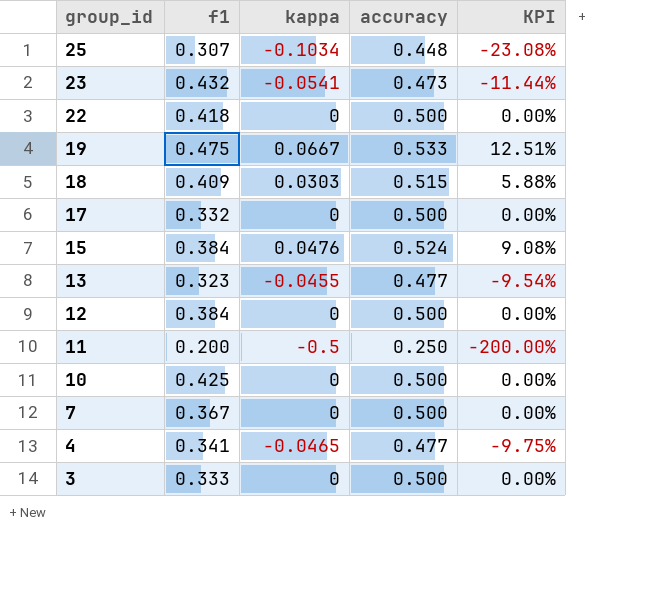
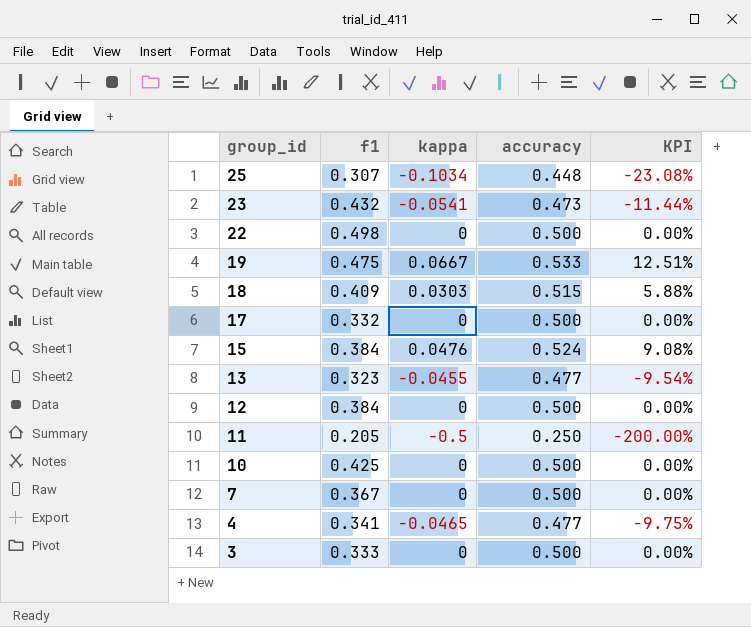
22 | f1: 0.418 -> 0.498
11 | f1: 0.200 -> 0.205

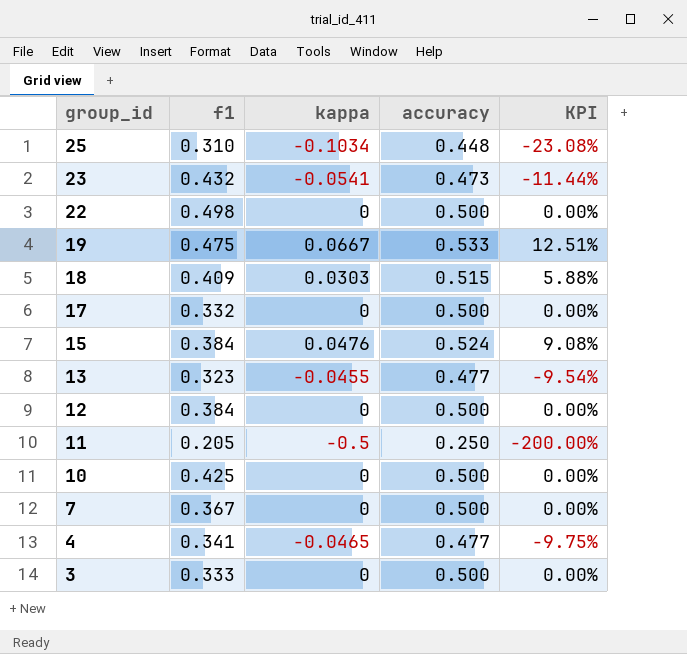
25 | f1: 0.307 -> 0.310

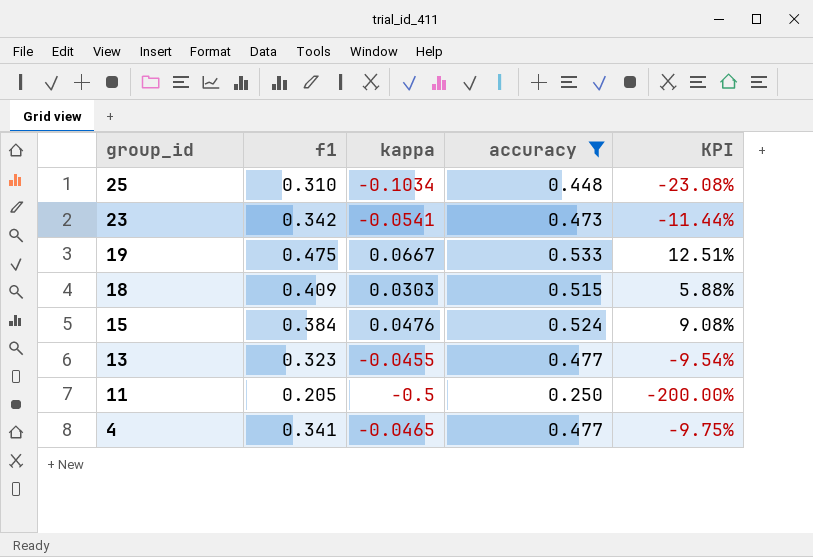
filter: none -> accuracy != 0.500
23 | f1: 0.432 -> 0.342

